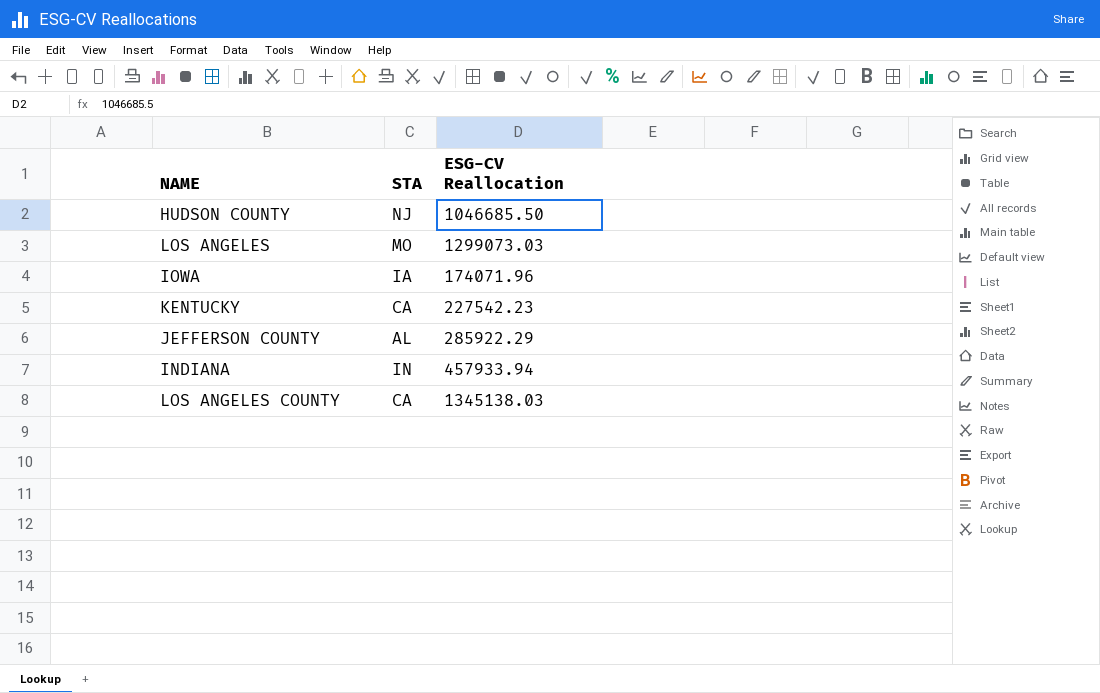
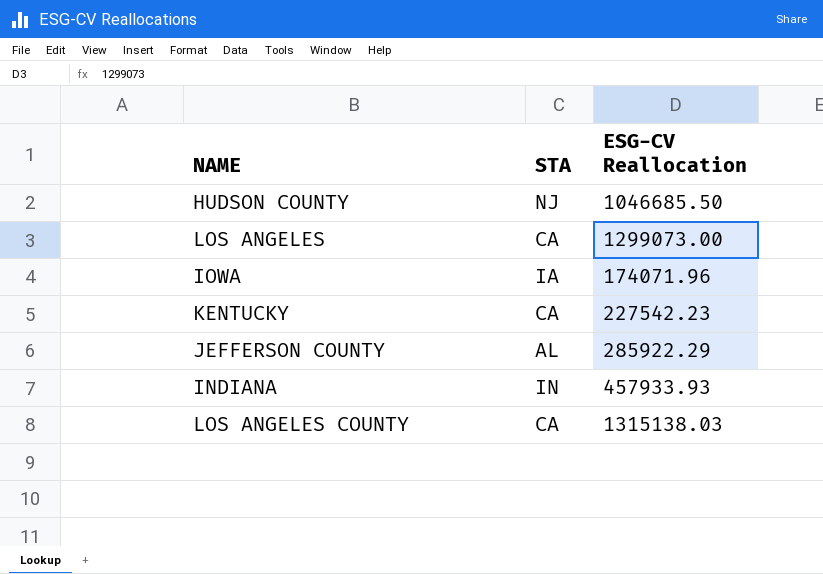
LOS ANGELES | STA: MO -> CA
LOS ANGELES | ESG-CV Reallocation: 1299073.03 -> 1299073.00
INDIANA | ESG-CV Reallocation: 457933.94 -> 457933.93
LOS ANGELES COUNTY | ESG-CV Reallocation: 1345138.03 -> 1315138.03

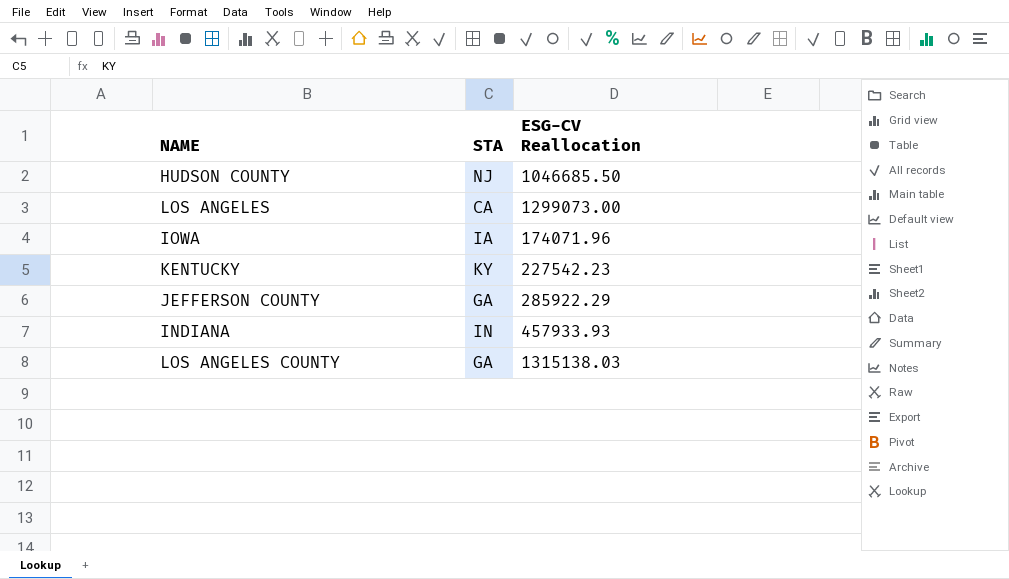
KENTUCKY | STA: CA -> KY
JEFFERSON COUNTY | STA: AL -> GA
LOS ANGELES COUNTY | STA: CA -> GA

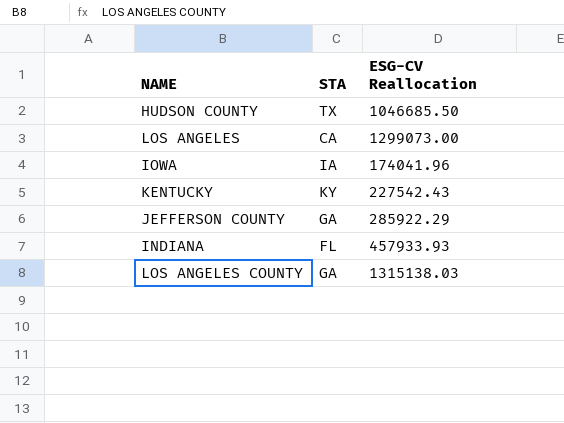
HUDSON COUNTY | STA: NJ -> TX
IOWA | ESG-CV Reallocation: 174071.96 -> 174041.96
KENTUCKY | ESG-CV Reallocation: 227542.23 -> 227542.43
INDIANA | STA: IN -> FL

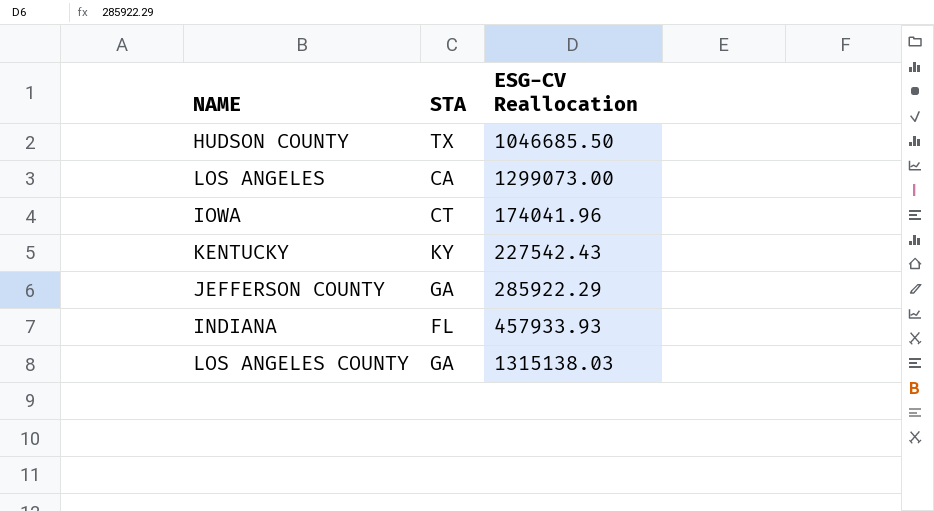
IOWA | STA: IA -> CT

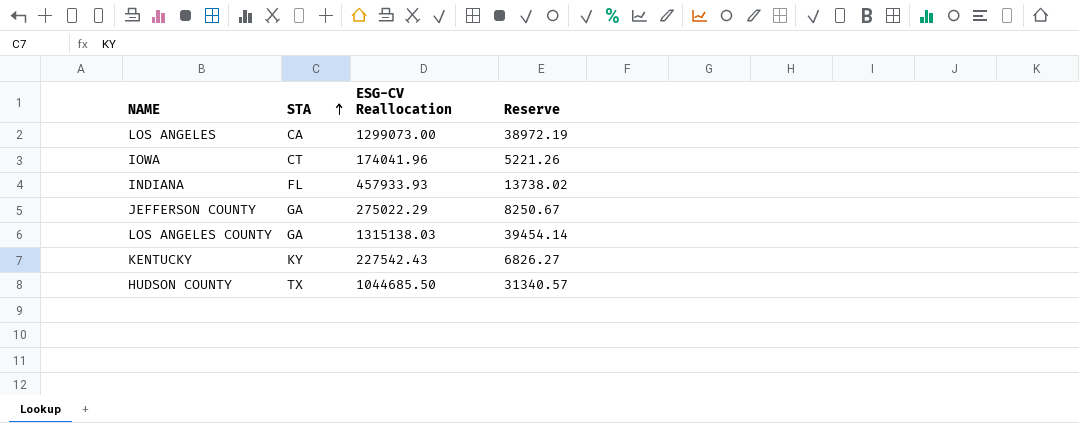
row order: none -> STA ascending
column Reserve | formula: none -> [ESG-CV Reallocation] * 0.03
JEFFERSON COUNTY | ESG-CV Reallocation: 285922.29 -> 275022.29
HUDSON COUNTY | ESG-CV Reallocation: 1046685.50 -> 1044685.50

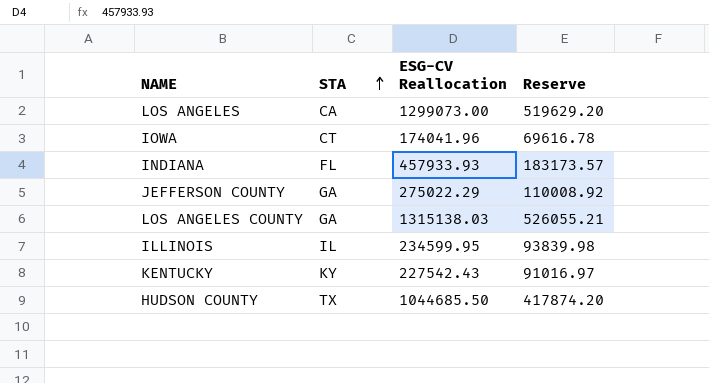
column Reserve | formula: [ESG-CV Reallocation] * 0.03 -> [ESG-CV Reallocation] * 0.4
row ILLINOIS: none -> IL | 234599.95 | 93839.98

